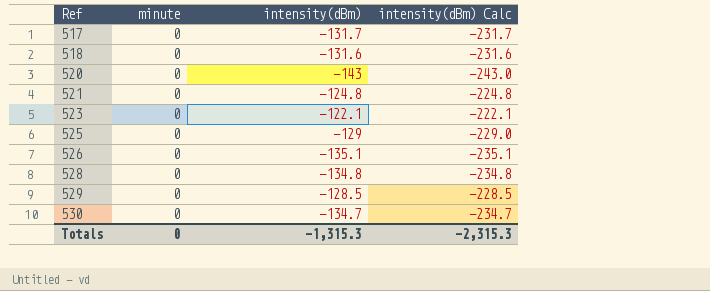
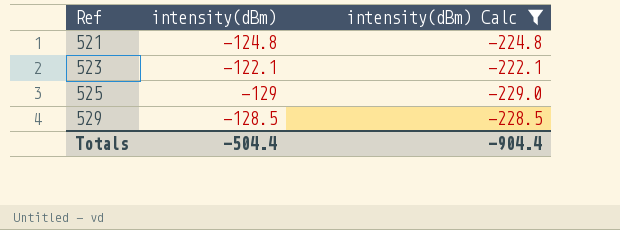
filter: none -> intensity(dBm) Calc >= -229.0
column minute | position: 2 -> none
Totals | intensity(dBm): -1,315.3 -> -504.4
Totals | intensity(dBm) Calc: -2,315.3 -> -904.4

